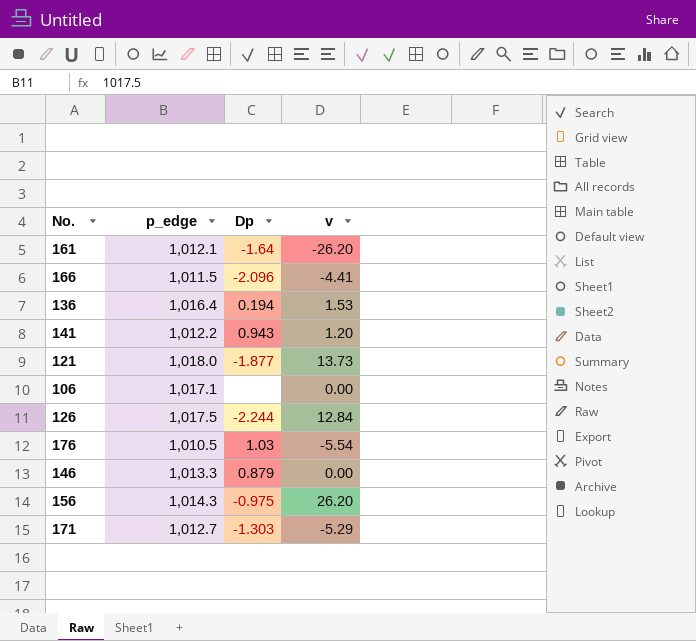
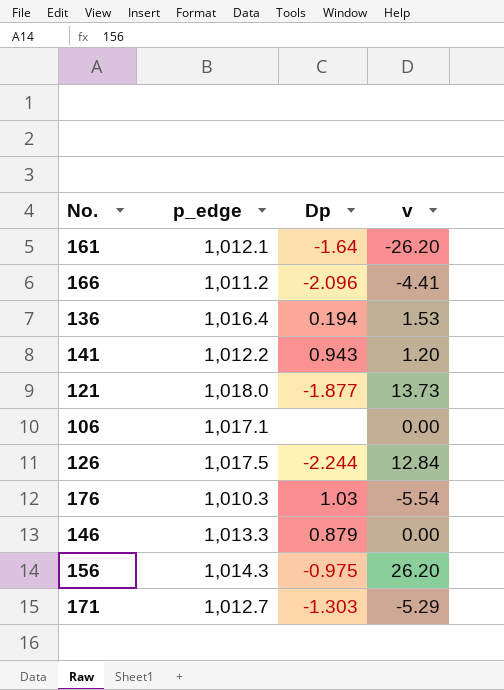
166 | p_edge: 1,011.5 -> 1,011.2
176 | p_edge: 1,010.5 -> 1,010.3

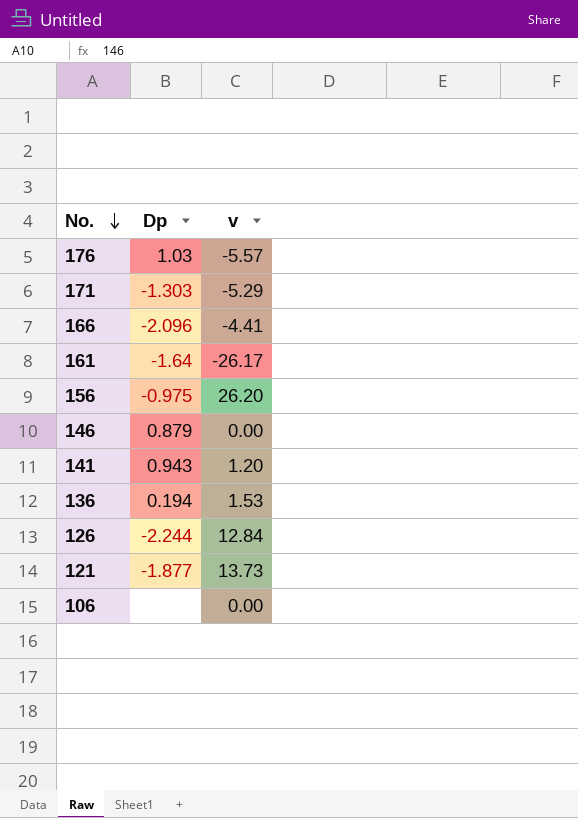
row order: none -> No. descending
column p_edge | position: 2 -> none
176 | v: -5.54 -> -5.57
161 | v: -26.20 -> -26.17

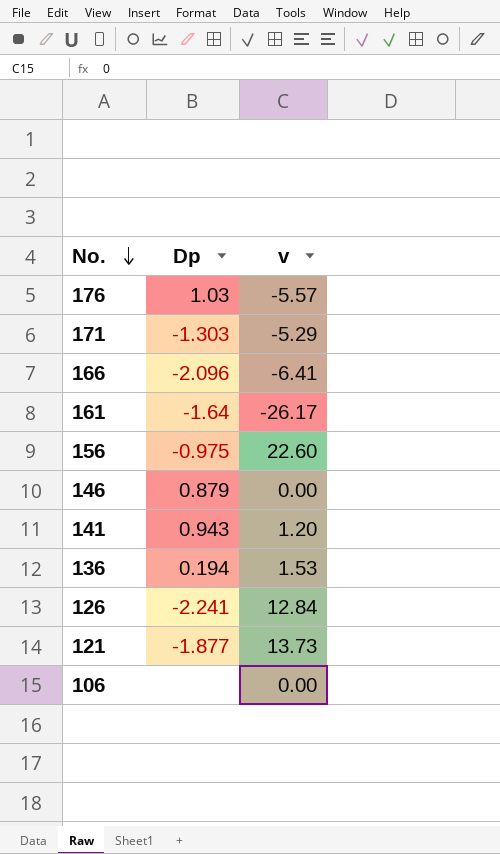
166 | v: -4.41 -> -6.41
156 | v: 26.20 -> 22.60
126 | Dp: -2.244 -> -2.241

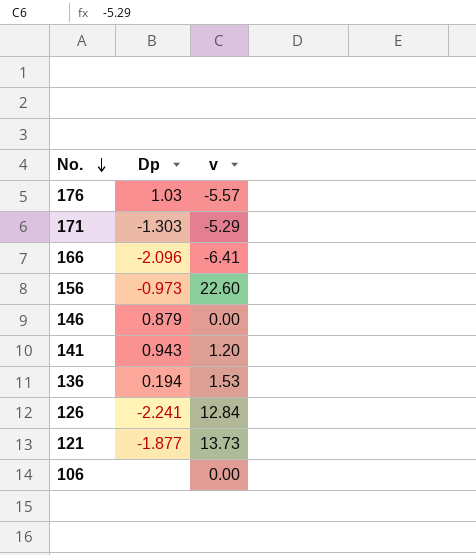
row 161: -1.64 | -26.17 -> none
156 | Dp: -0.975 -> -0.973

